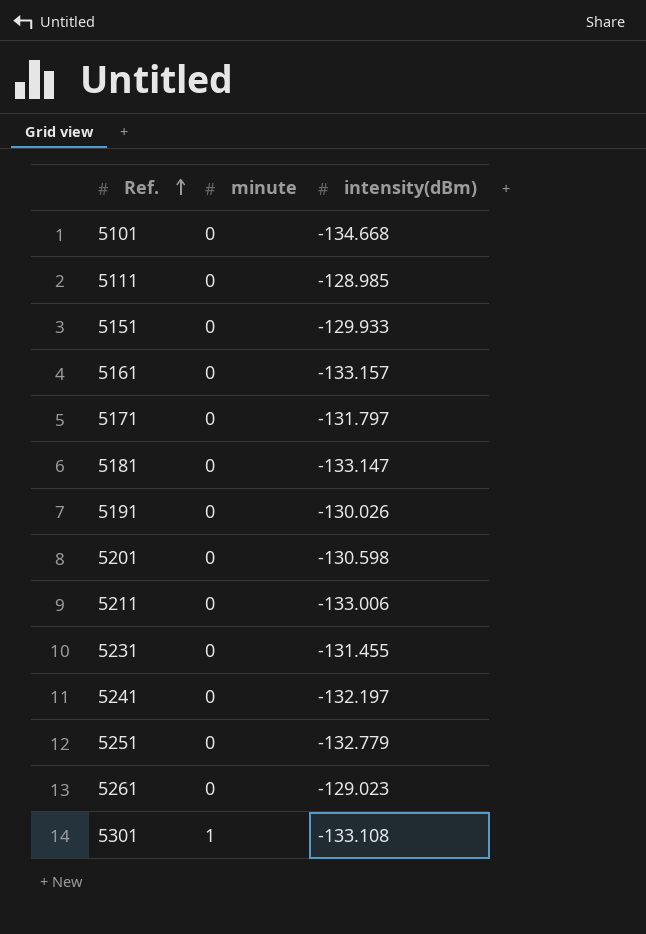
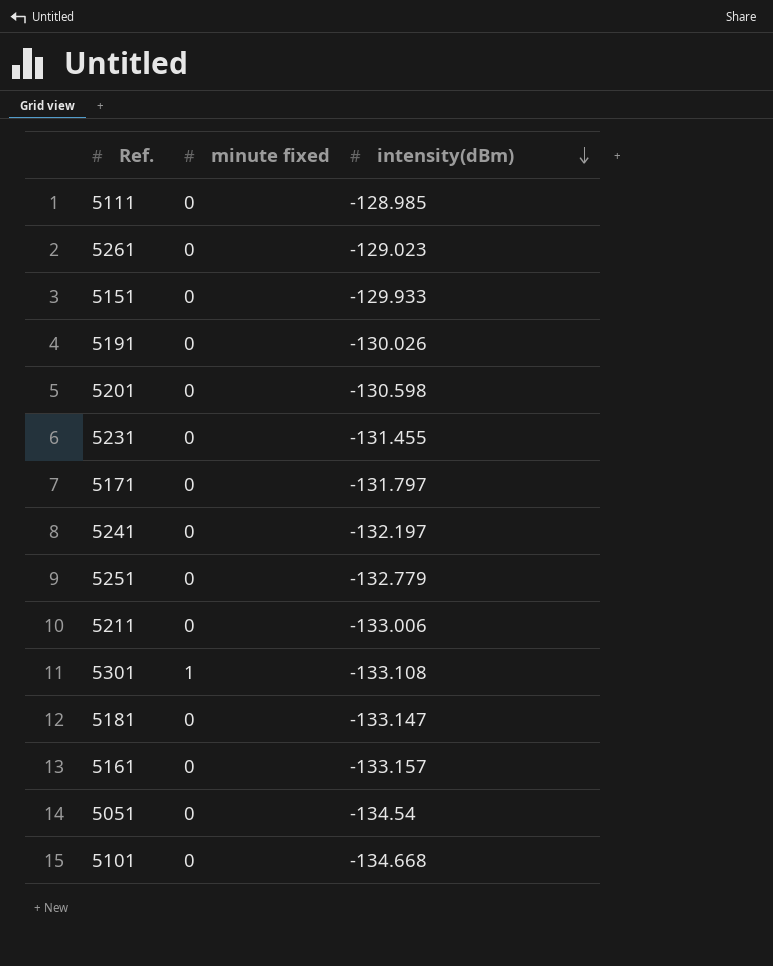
row order: Ref. ascending -> intensity(dBm) descending
column name: minute -> minute fixed
row 5051: none -> 0 | -134.54

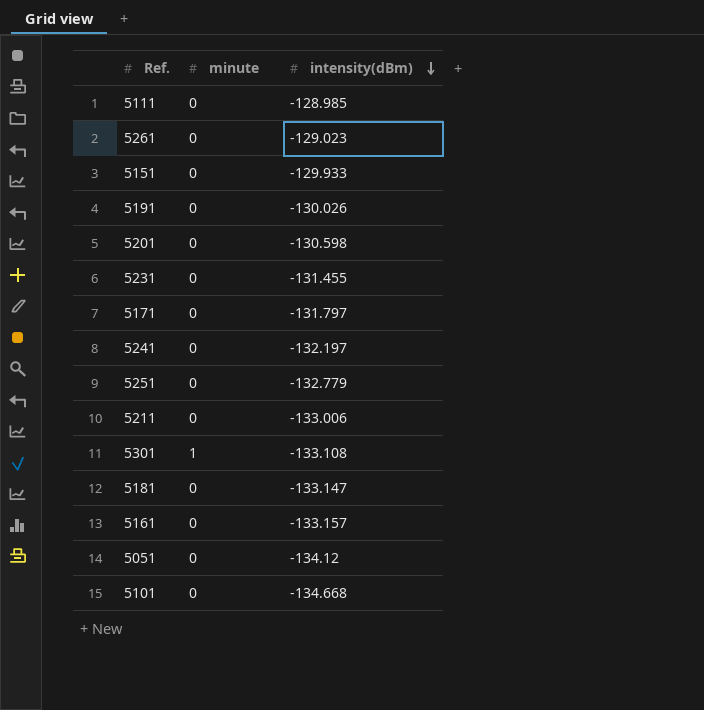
column name: minute fixed -> minute
5051 | intensity(dBm): -134.54 -> -134.12

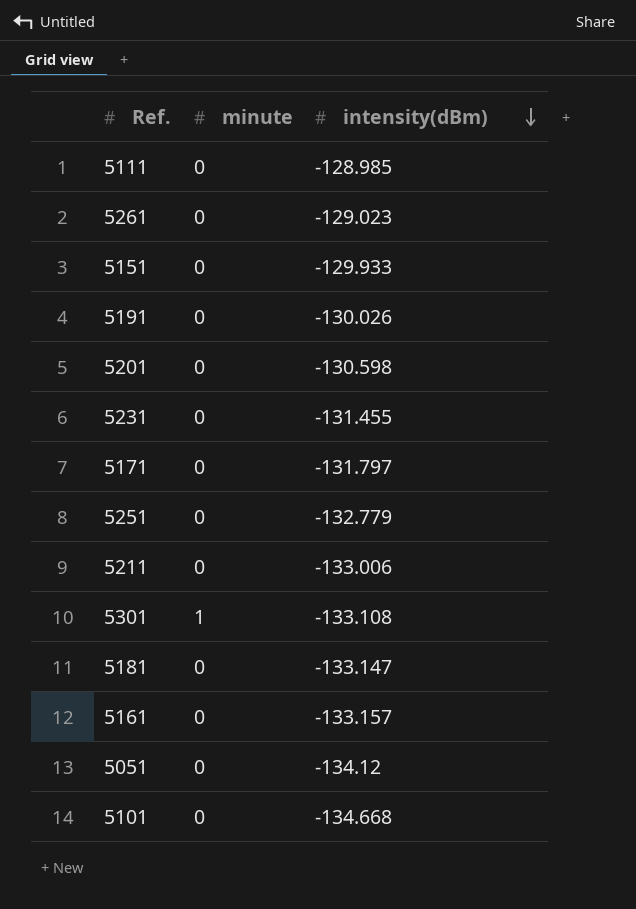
row 5241: 0 | -132.197 -> none

